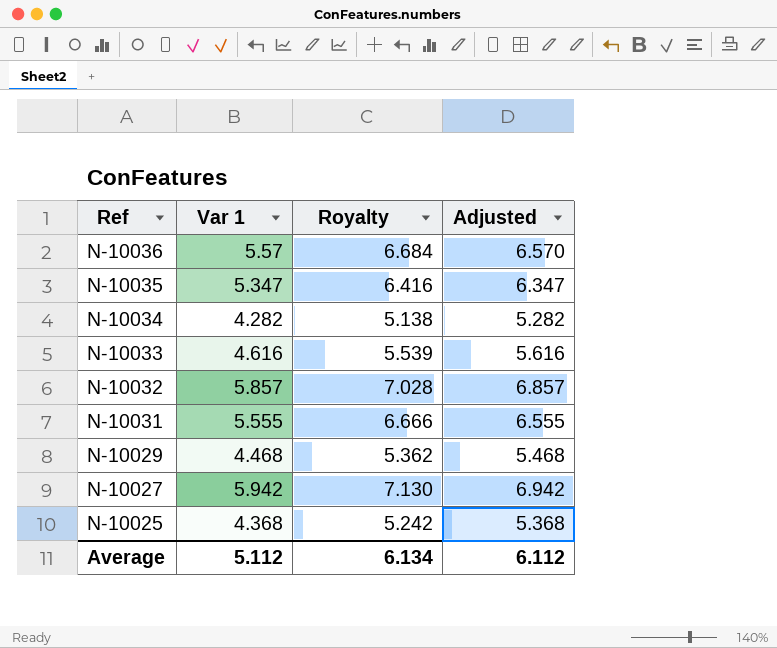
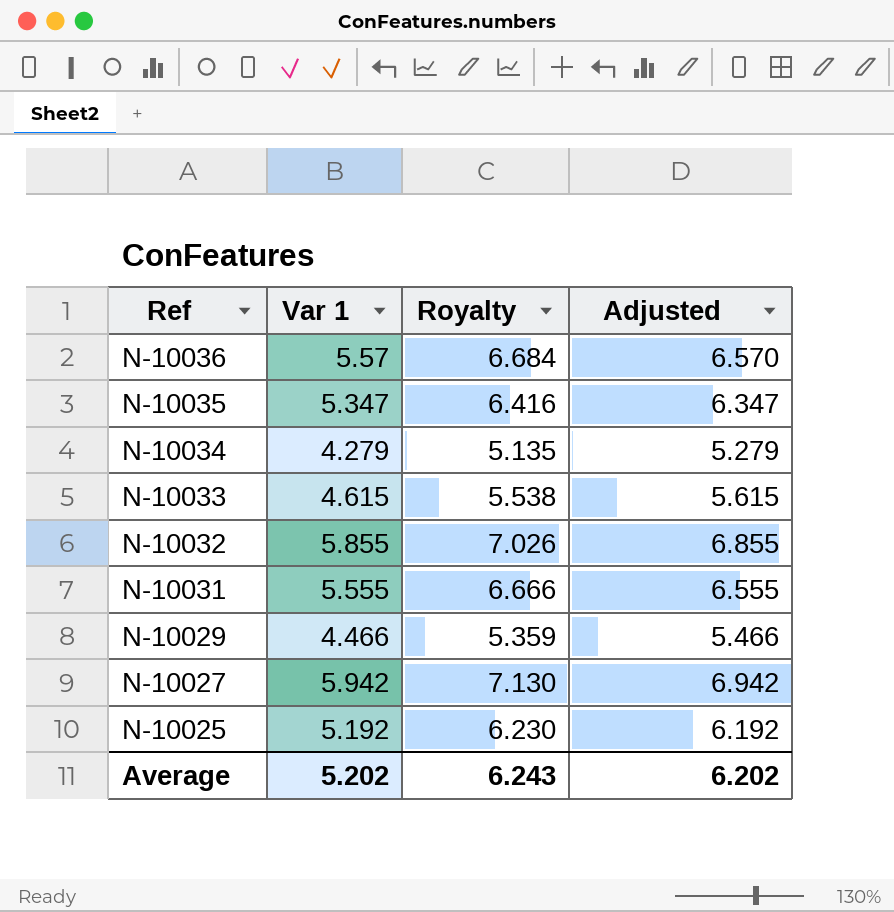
N-10034 | Var 1: 4.282 -> 4.279
N-10034 | Royalty: 5.138 -> 5.135
N-10034 | Adjusted: 5.282 -> 5.279
N-10033 | Var 1: 4.616 -> 4.615
N-10033 | Royalty: 5.539 -> 5.538
N-10033 | Adjusted: 5.616 -> 5.615
N-10032 | Var 1: 5.857 -> 5.855
N-10032 | Royalty: 7.028 -> 7.026
N-10032 | Adjusted: 6.857 -> 6.855
N-10029 | Var 1: 4.468 -> 4.466
N-10029 | Royalty: 5.362 -> 5.359
N-10029 | Adjusted: 5.468 -> 5.466
N-10025 | Var 1: 4.368 -> 5.192
N-10025 | Royalty: 5.242 -> 6.230
N-10025 | Adjusted: 5.368 -> 6.192
Average | Var 1: 5.112 -> 5.202
Average | Royalty: 6.134 -> 6.243
Average | Adjusted: 6.112 -> 6.202

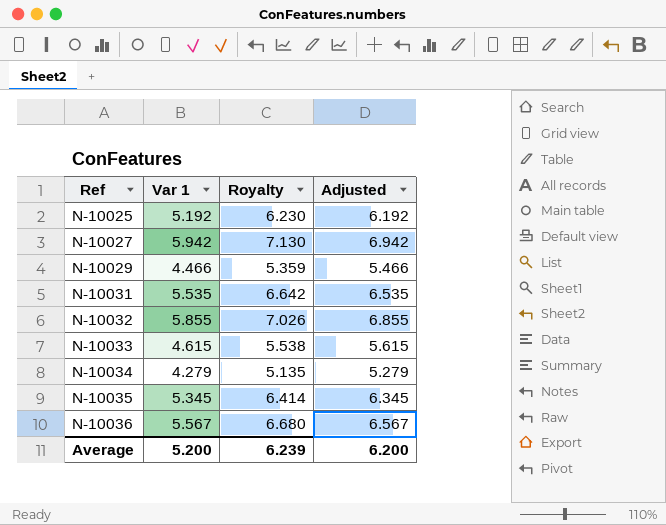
row order: Ref descending -> Ref ascending
N-10031 | Var 1: 5.555 -> 5.535
N-10031 | Royalty: 6.666 -> 6.642
N-10031 | Adjusted: 6.555 -> 6.535
N-10035 | Var 1: 5.347 -> 5.345
N-10035 | Royalty: 6.416 -> 6.414
N-10035 | Adjusted: 6.347 -> 6.345
N-10036 | Var 1: 5.57 -> 5.567
N-10036 | Royalty: 6.684 -> 6.680
N-10036 | Adjusted: 6.570 -> 6.567
Average | Var 1: 5.202 -> 5.200
Average | Royalty: 6.243 -> 6.239
Average | Adjusted: 6.202 -> 6.200

